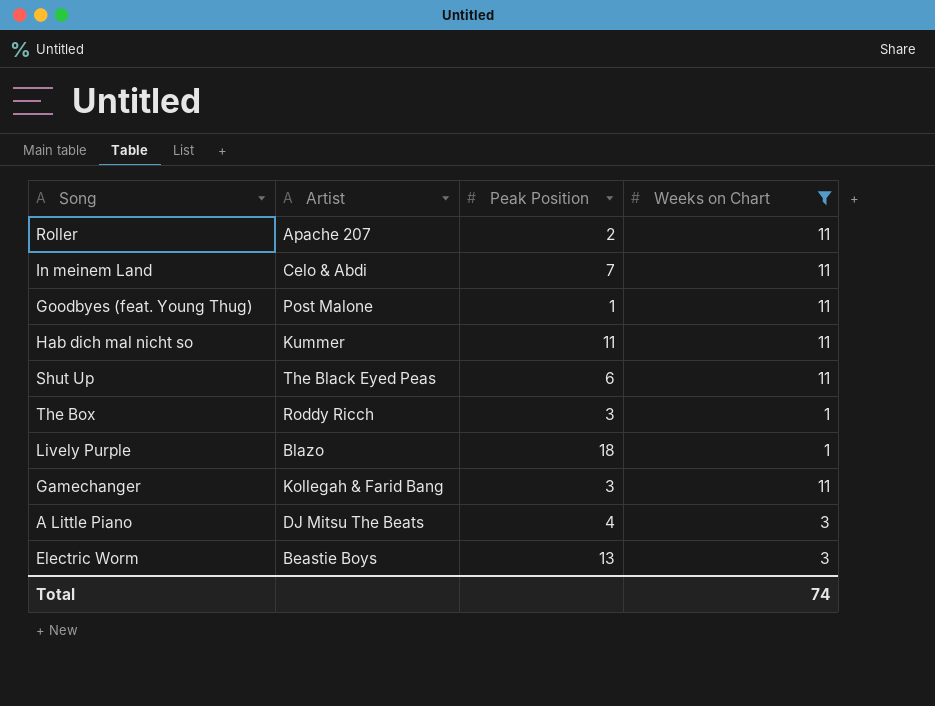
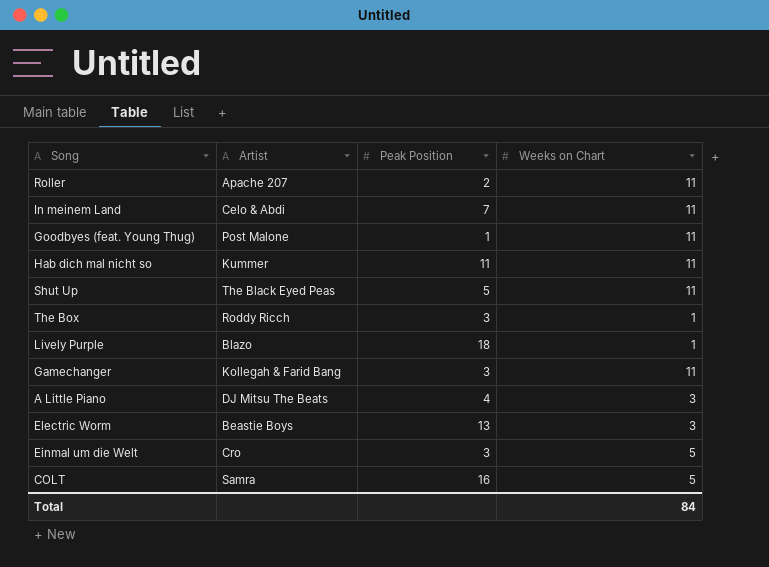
filter: Weeks on Chart != 5 -> none
Shut Up | Peak Position: 6 -> 5
Total | Weeks on Chart: 74 -> 84

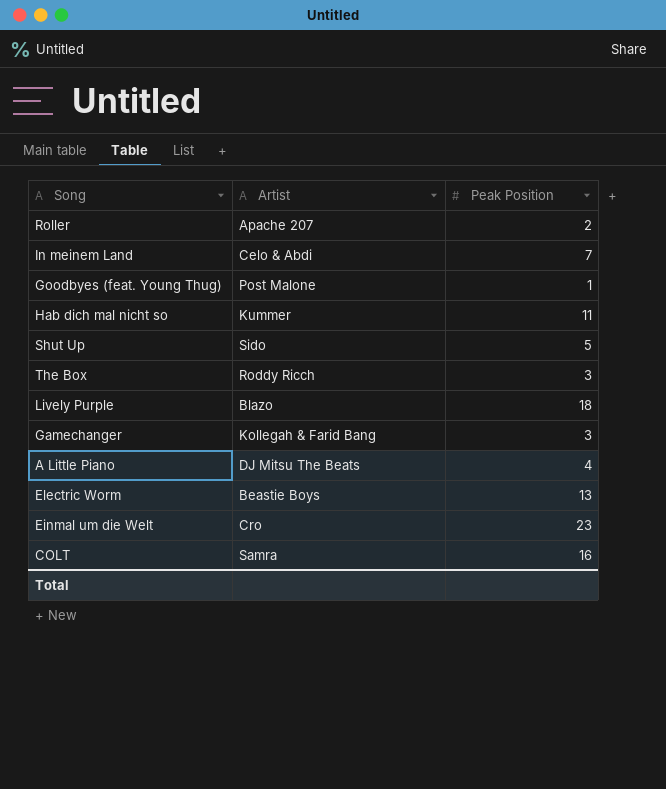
column Weeks on Chart | position: 4 -> none
Shut Up | Artist: The Black Eyed Peas -> Sido
Einmal um die Welt | Peak Position: 3 -> 23

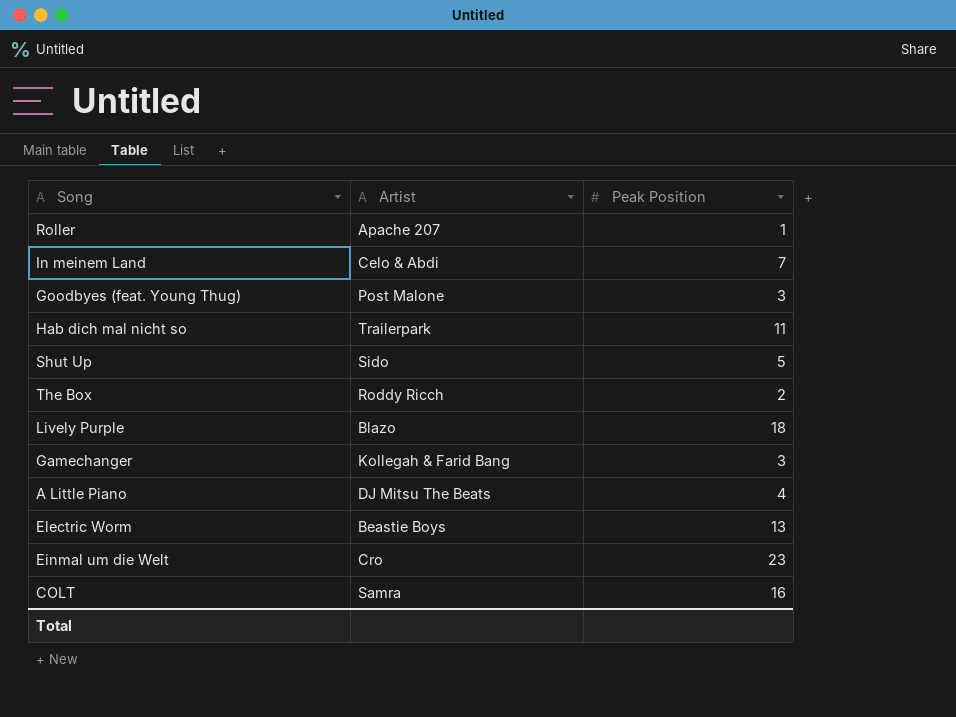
Roller | Peak Position: 2 -> 1
Goodbyes (feat. Young Thug) | Peak Position: 1 -> 3
Hab dich mal nicht so | Artist: Kummer -> Trailerpark
The Box | Peak Position: 3 -> 2

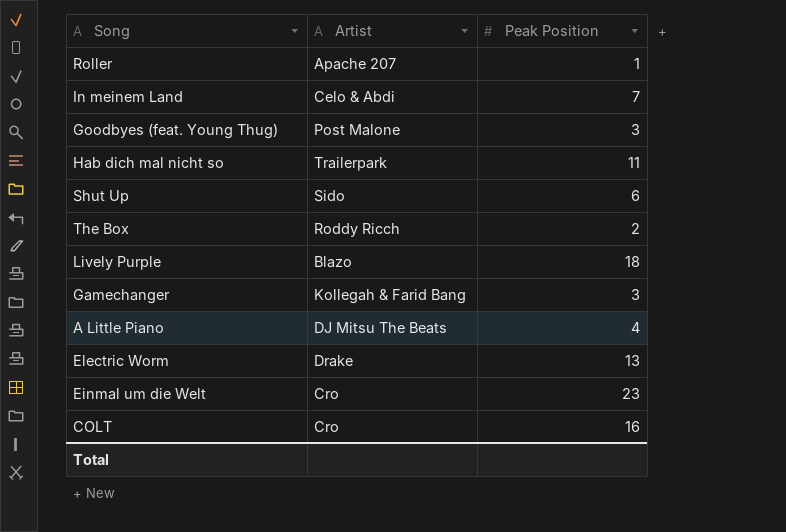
Shut Up | Peak Position: 5 -> 6
Electric Worm | Artist: Beastie Boys -> Drake
COLT | Artist: Samra -> Cro

